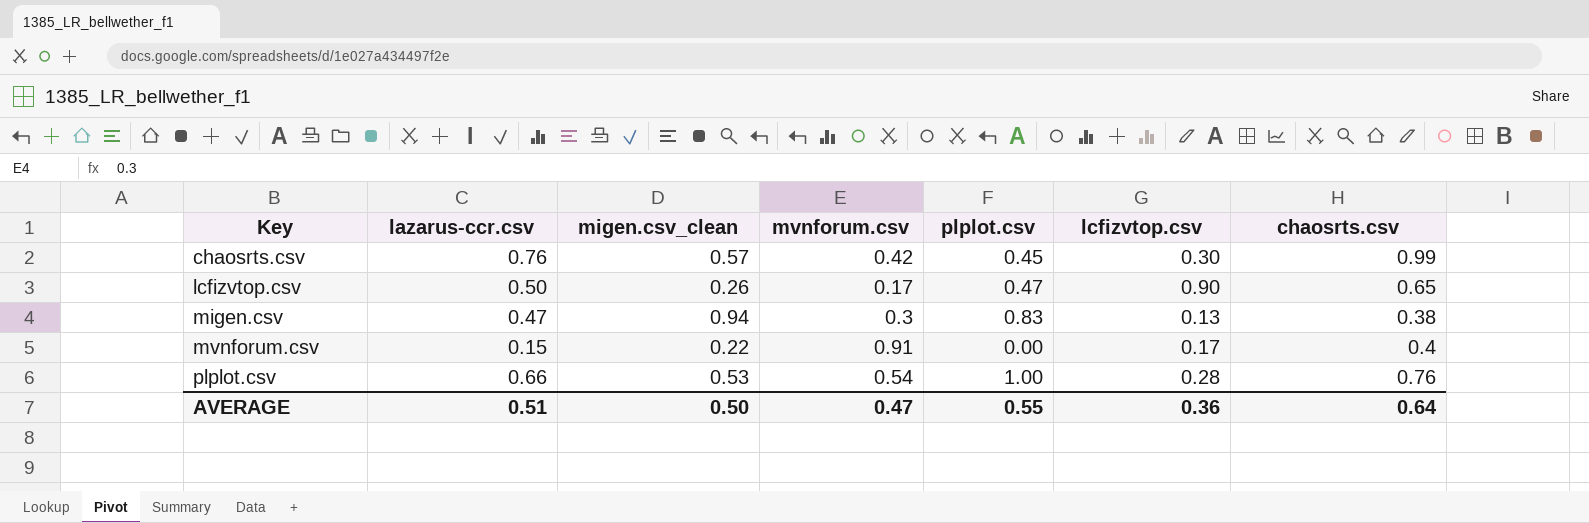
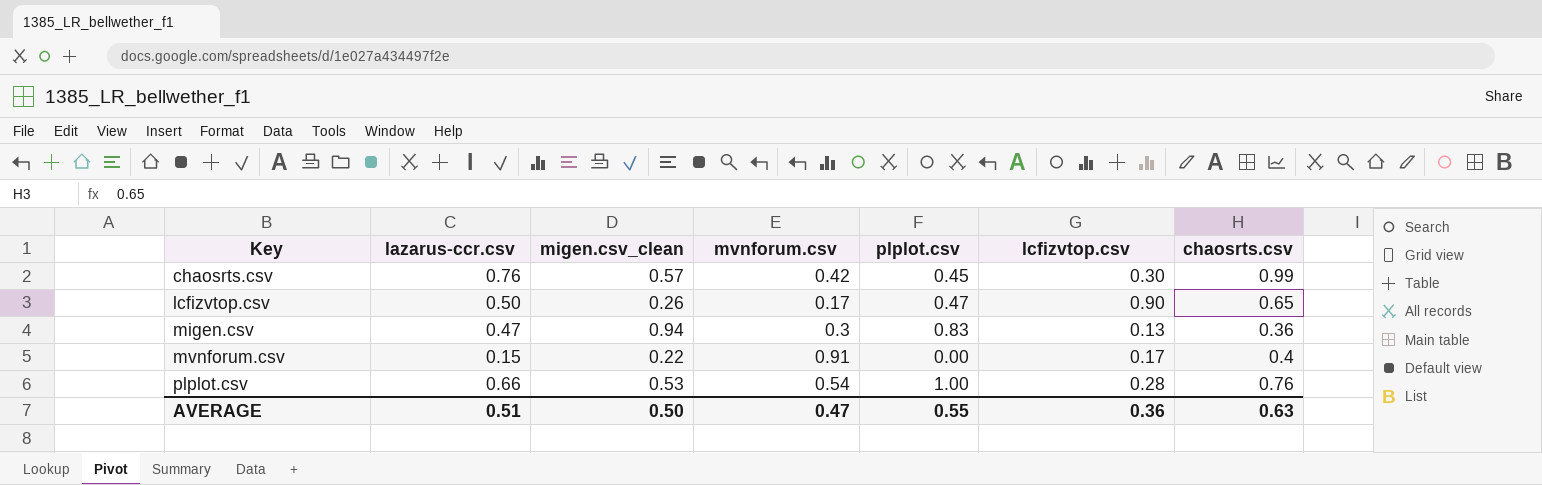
migen.csv | chaosrts.csv: 0.38 -> 0.36
AVERAGE | chaosrts.csv: 0.64 -> 0.63

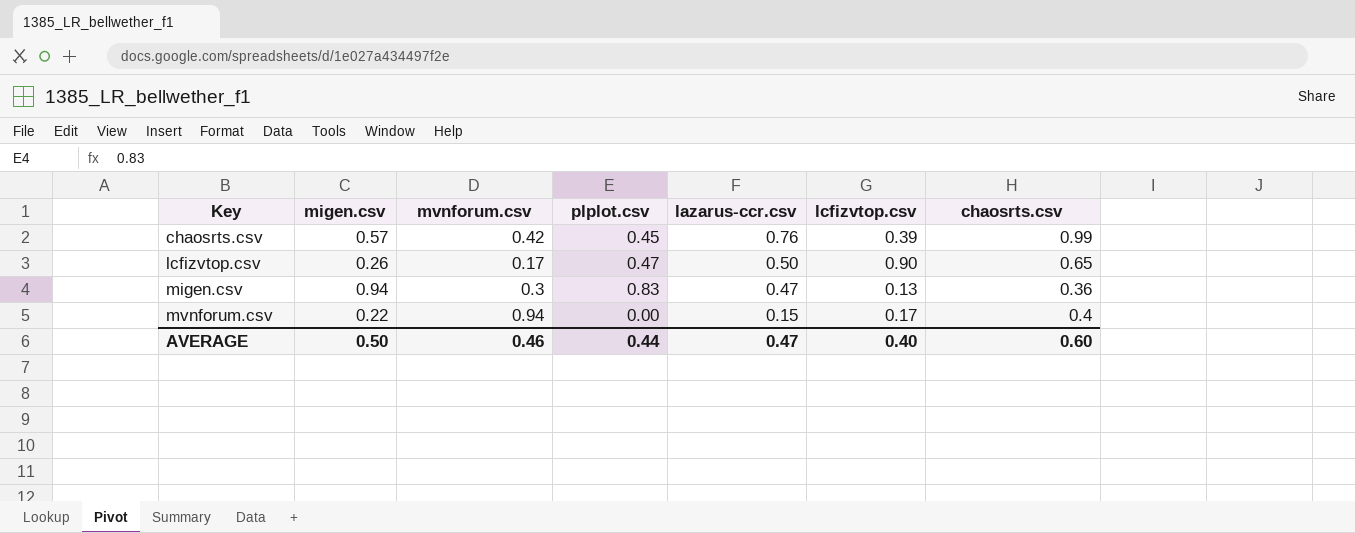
column name: migen.csv_clean -> migen.csv
column lazarus-ccr.csv | position: 2 -> 5
row plplot.csv: 0.66 | 0.53 | 0.54 | 1.00 | 0.28 | 0.76 -> none
chaosrts.csv | lcfizvtop.csv: 0.30 -> 0.39
mvnforum.csv | mvnforum.csv: 0.91 -> 0.94
AVERAGE | mvnforum.csv: 0.47 -> 0.46
AVERAGE | plplot.csv: 0.55 -> 0.44
AVERAGE | lazarus-ccr.csv: 0.51 -> 0.47
AVERAGE | lcfizvtop.csv: 0.36 -> 0.40
AVERAGE | chaosrts.csv: 0.63 -> 0.60

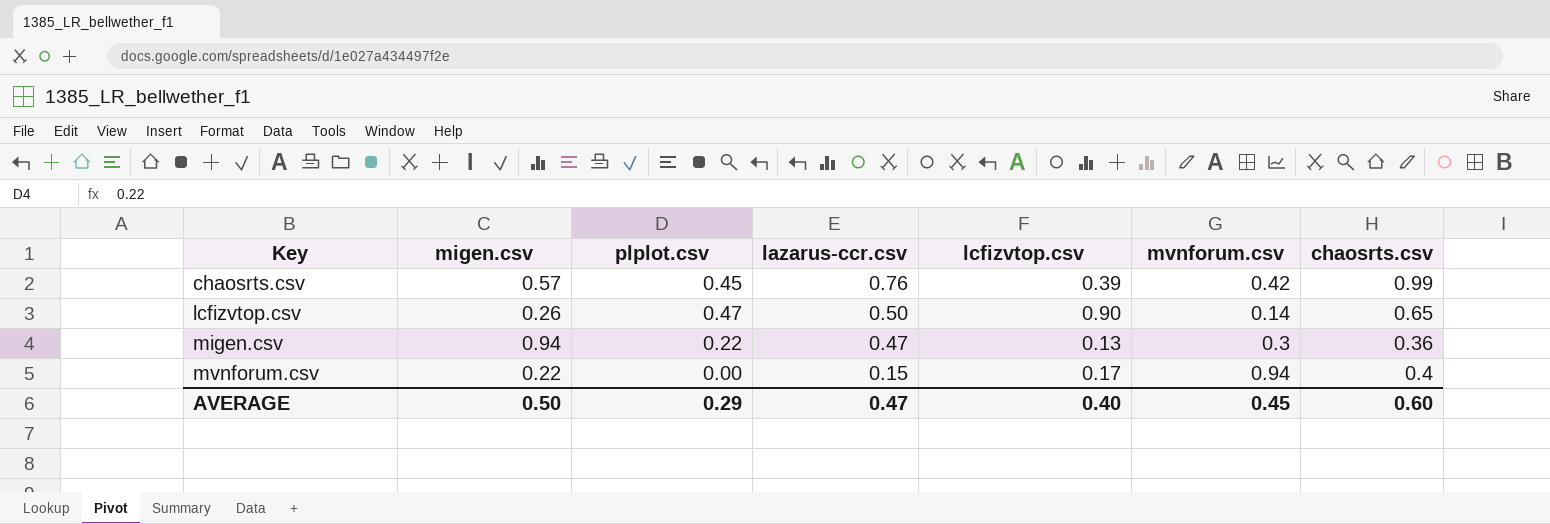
column mvnforum.csv | position: 3 -> 6
lcfizvtop.csv | mvnforum.csv: 0.17 -> 0.14
migen.csv | plplot.csv: 0.83 -> 0.22
AVERAGE | plplot.csv: 0.44 -> 0.29
AVERAGE | mvnforum.csv: 0.46 -> 0.45

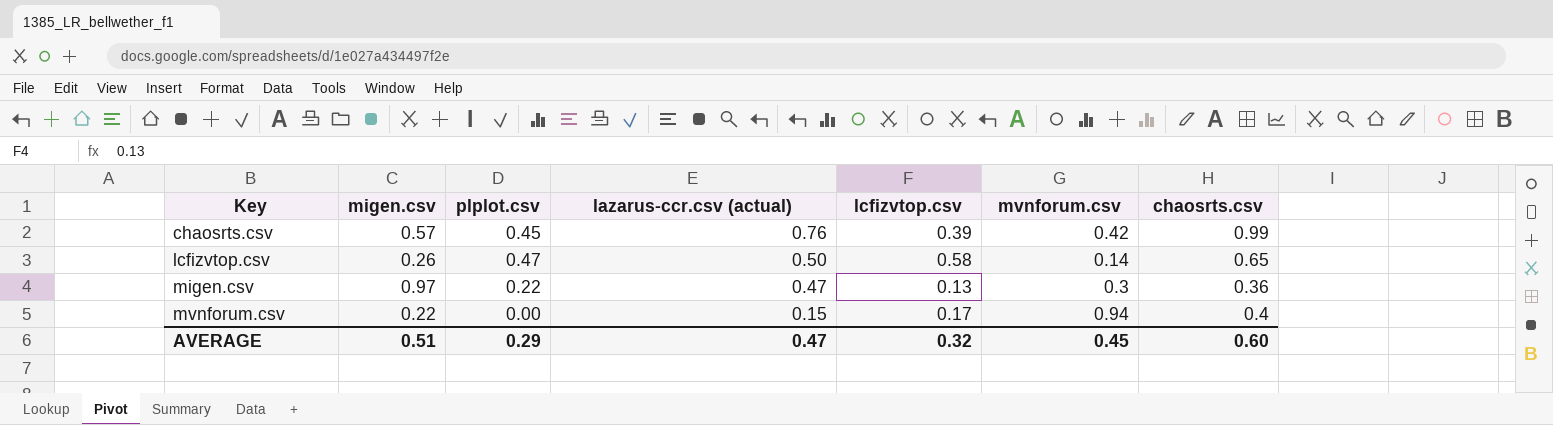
column name: lazarus-ccr.csv -> lazarus-ccr.csv (actual)
lcfizvtop.csv | lcfizvtop.csv: 0.90 -> 0.58
migen.csv | migen.csv: 0.94 -> 0.97
AVERAGE | migen.csv: 0.50 -> 0.51
AVERAGE | lcfizvtop.csv: 0.40 -> 0.32

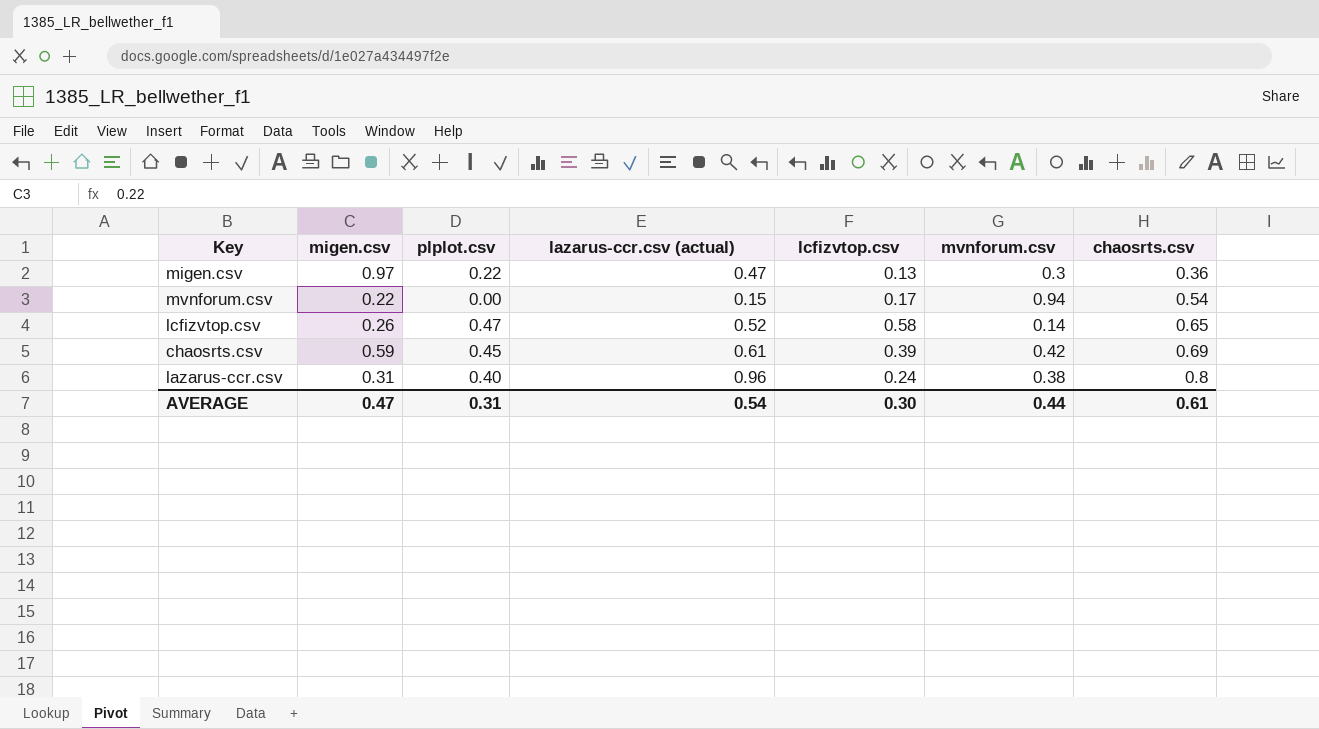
row order: Key ascending -> chaosrts.csv ascending
mvnforum.csv | chaosrts.csv: 0.4 -> 0.54
lcfizvtop.csv | lazarus-ccr.csv (actual): 0.50 -> 0.52
chaosrts.csv | migen.csv: 0.57 -> 0.59
chaosrts.csv | lazarus-ccr.csv (actual): 0.76 -> 0.61
chaosrts.csv | chaosrts.csv: 0.99 -> 0.69
row lazarus-ccr.csv: none -> 0.31 | 0.40 | 0.96 | 0.24 | 0.38 | 0.8
AVERAGE | migen.csv: 0.51 -> 0.47
AVERAGE | plplot.csv: 0.29 -> 0.31
AVERAGE | lazarus-ccr.csv (actual): 0.47 -> 0.54
AVERAGE | lcfizvtop.csv: 0.32 -> 0.30
AVERAGE | mvnforum.csv: 0.45 -> 0.44
AVERAGE | chaosrts.csv: 0.60 -> 0.61

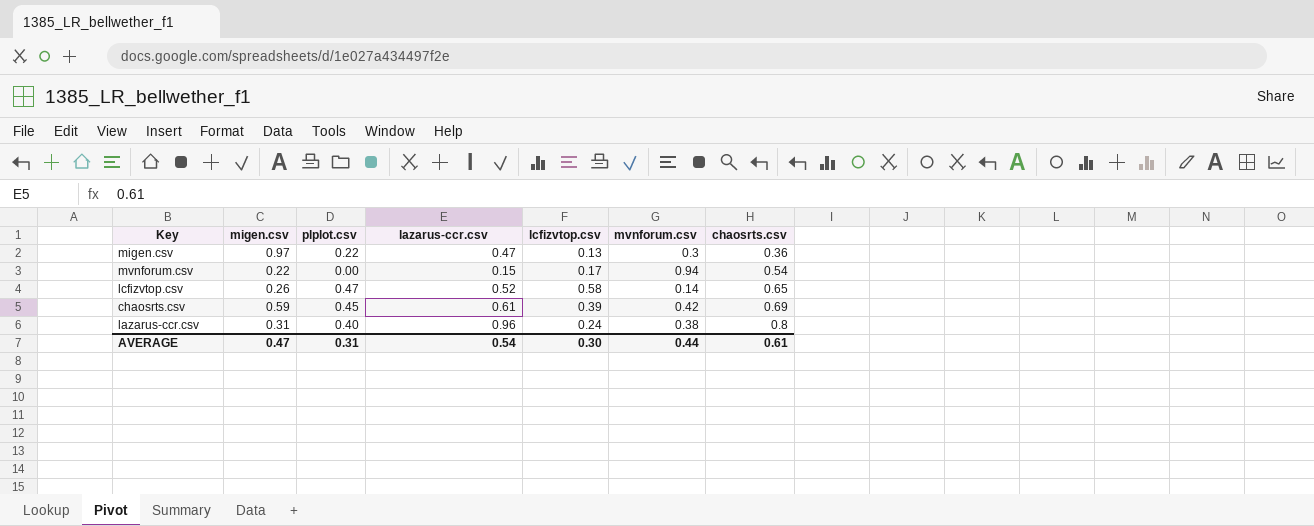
column name: lazarus-ccr.csv (actual) -> lazarus-ccr.csv

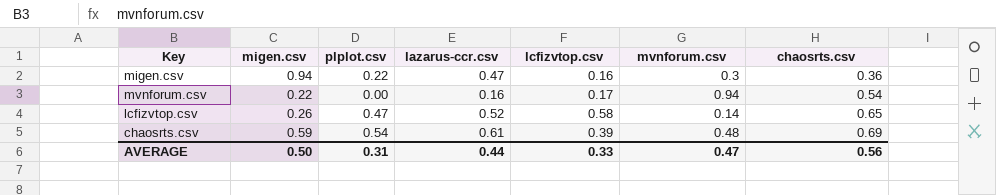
row lazarus-ccr.csv: 0.31 | 0.40 | 0.96 | 0.24 | 0.38 | 0.8 -> none
migen.csv | migen.csv: 0.97 -> 0.94
migen.csv | lcfizvtop.csv: 0.13 -> 0.16
mvnforum.csv | lazarus-ccr.csv: 0.15 -> 0.16
chaosrts.csv | plplot.csv: 0.45 -> 0.54
chaosrts.csv | mvnforum.csv: 0.42 -> 0.48
AVERAGE | migen.csv: 0.47 -> 0.50
AVERAGE | lazarus-ccr.csv: 0.54 -> 0.44
AVERAGE | lcfizvtop.csv: 0.30 -> 0.33
AVERAGE | mvnforum.csv: 0.44 -> 0.47
AVERAGE | chaosrts.csv: 0.61 -> 0.56

